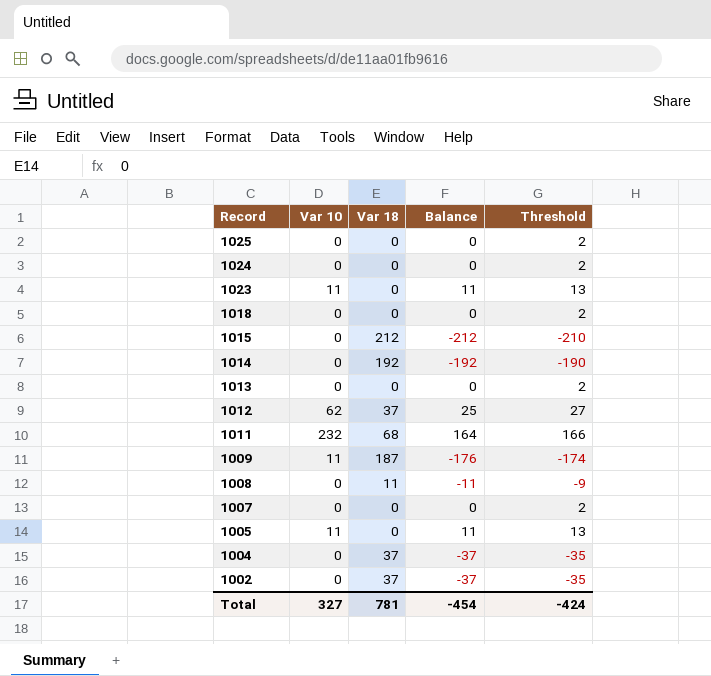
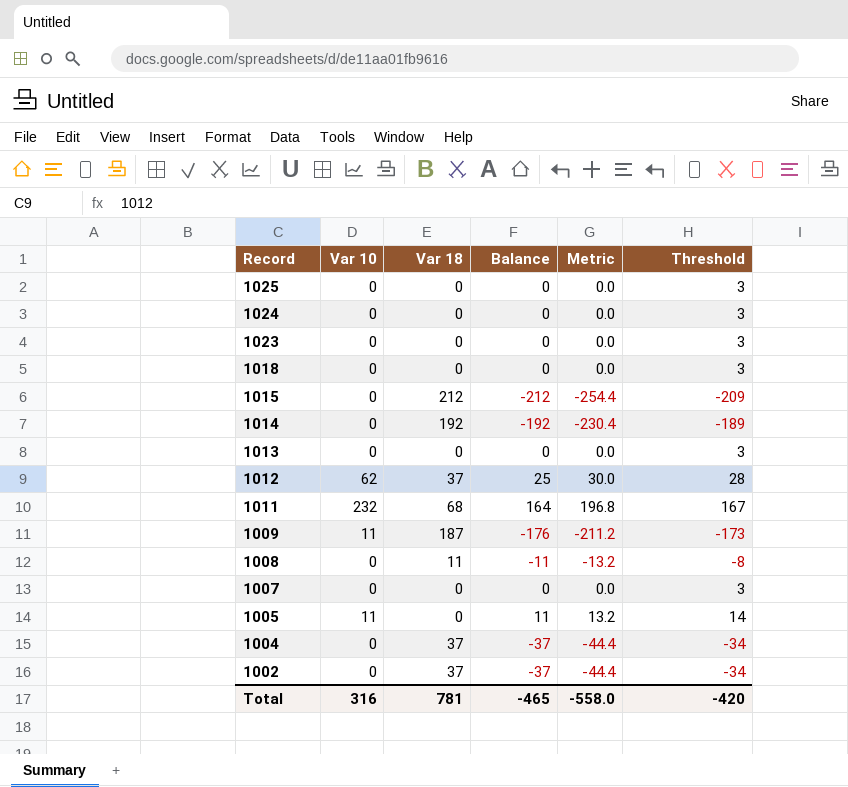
column Metric | formula: none -> [Balance] * 1.2
column Threshold | formula: [Balance] + 2 -> [Balance] + 3
1023 | Var 10: 11 -> 0
1023 | Balance: 11 -> 0
Total | Var 10: 327 -> 316
Total | Balance: -454 -> -465
Total | Threshold: -424 -> -420

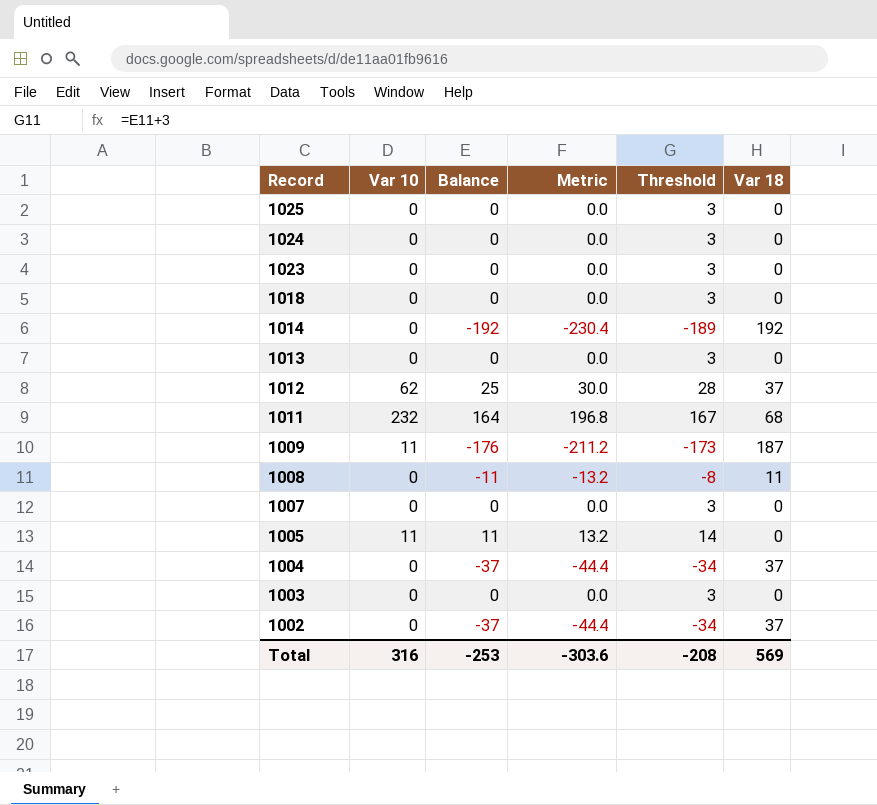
column Var 18 | position: 3 -> 6
row 1015: 0 | 212 | -212 | -254.4 | -209 -> none
row 1003: none -> 0 | 0 | 0.0 | 3 | 0
Total | Balance: -465 -> -253
Total | Metric: -558.0 -> -303.6
Total | Threshold: -420 -> -208
Total | Var 18: 781 -> 569

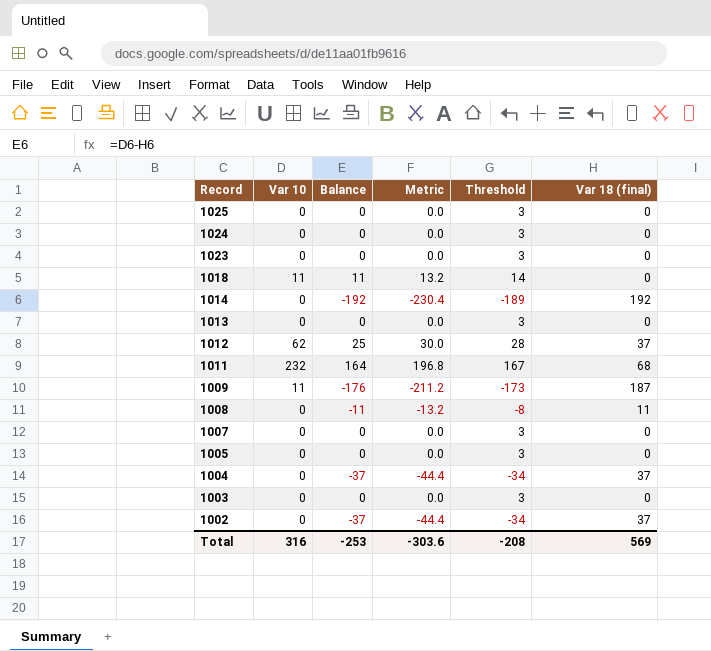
column name: Var 18 -> Var 18 (final)
1018 | Var 10: 0 -> 11
1018 | Balance: 0 -> 11
1018 | Metric: 0.0 -> 13.2
1018 | Threshold: 3 -> 14
1005 | Var 10: 11 -> 0
1005 | Balance: 11 -> 0
1005 | Metric: 13.2 -> 0.0
1005 | Threshold: 14 -> 3

